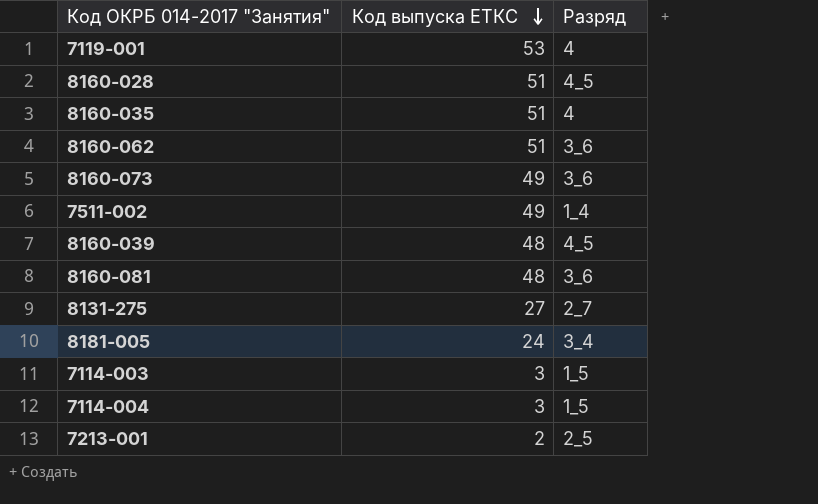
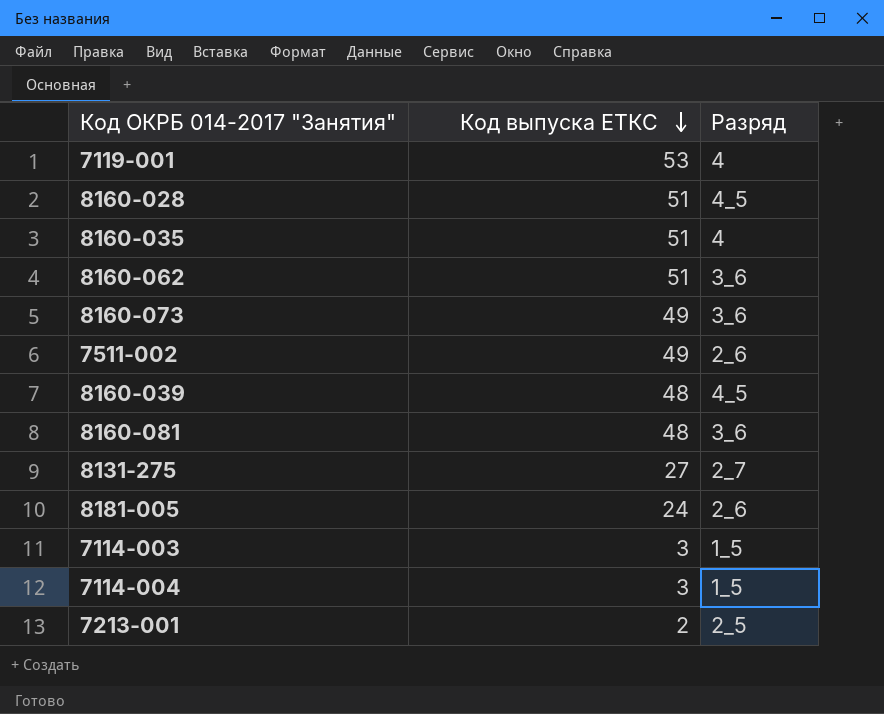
7511-002 | Разряд: 1_4 -> 2_6
8181-005 | Разряд: 3_4 -> 2_6

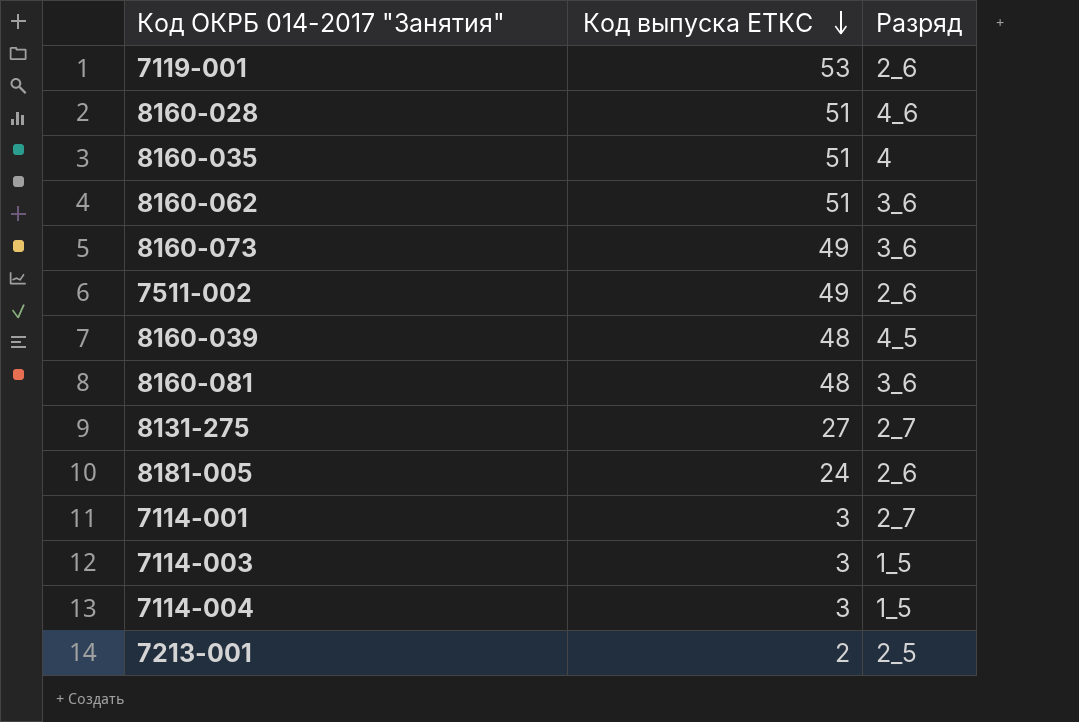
7119-001 | Разряд: 4 -> 2_6
8160-028 | Разряд: 4_5 -> 4_6
row 7114-001: none -> 3 | 2_7

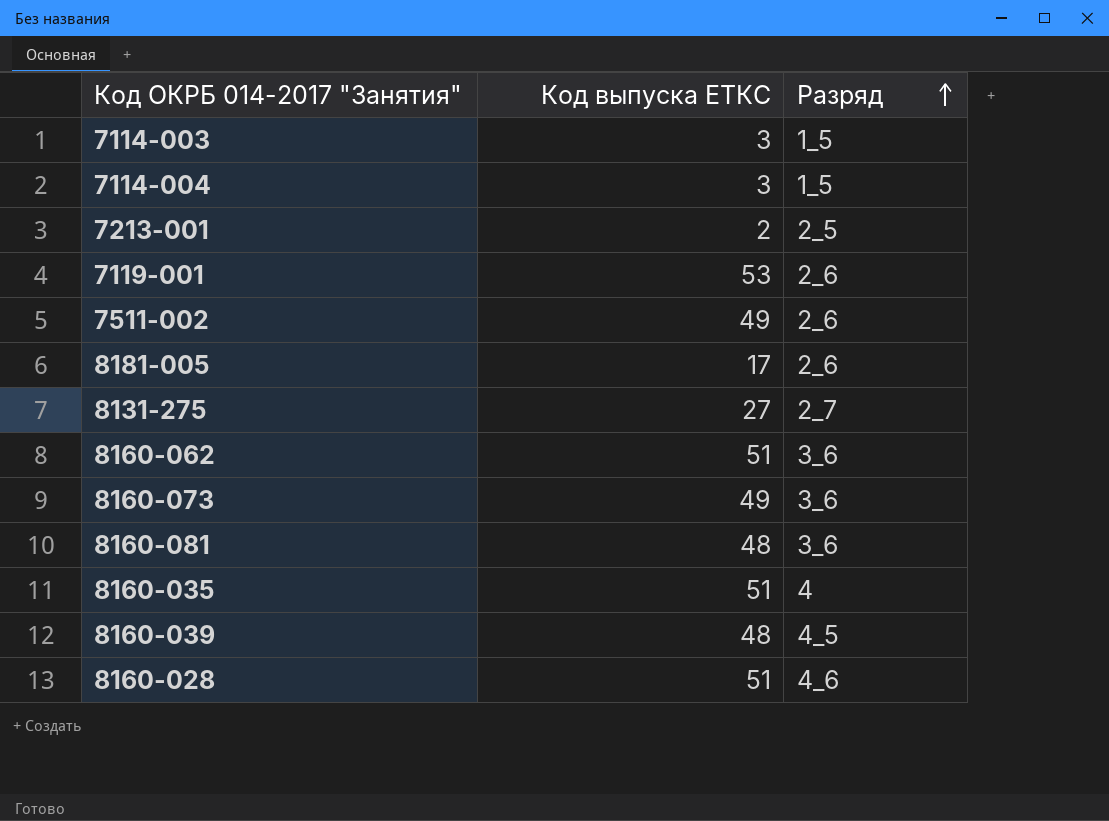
row order: Код выпуска ЕТКС descending -> Разряд ascending
row 7114-001: 3 | 2_7 -> none
8181-005 | Код выпуска ЕТКС: 24 -> 17

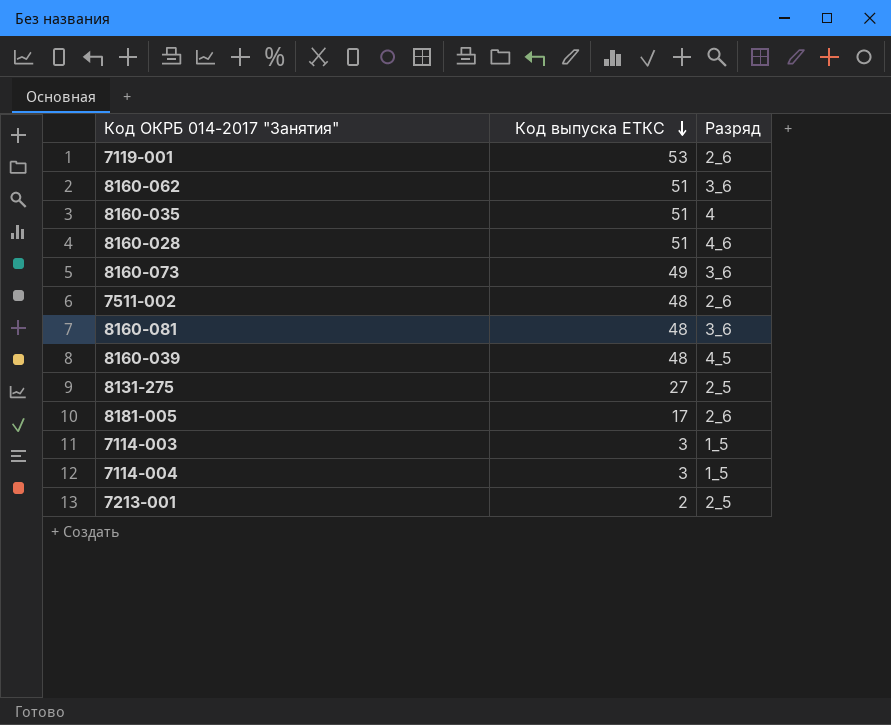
row order: Разряд ascending -> Код выпуска ЕТКС descending
7511-002 | Код выпуска ЕТКС: 49 -> 48
8131-275 | Разряд: 2_7 -> 2_5

